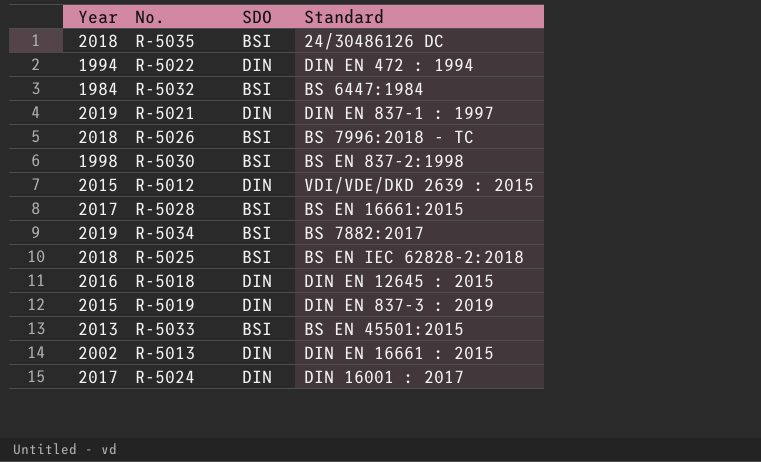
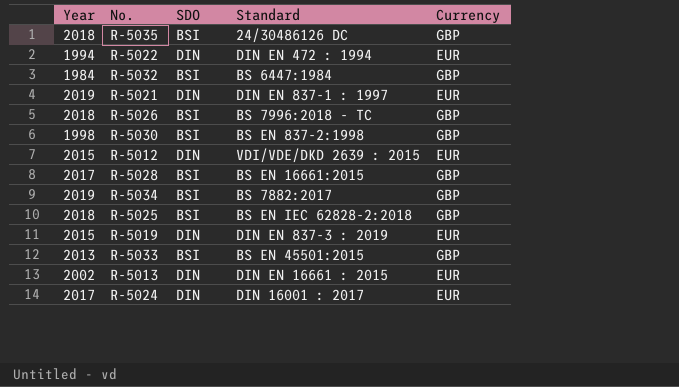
column Currency | position: none -> 5
row R-5018: 2016 | DIN | DIN EN 12645 : 2015 -> none

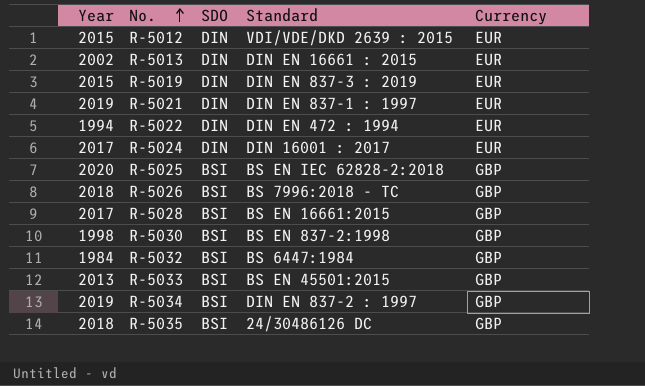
row order: none -> No. ascending
R-5025 | Year: 2018 -> 2020
R-5034 | Standard: BS 7882:2017 -> DIN EN 837-2 : 1997

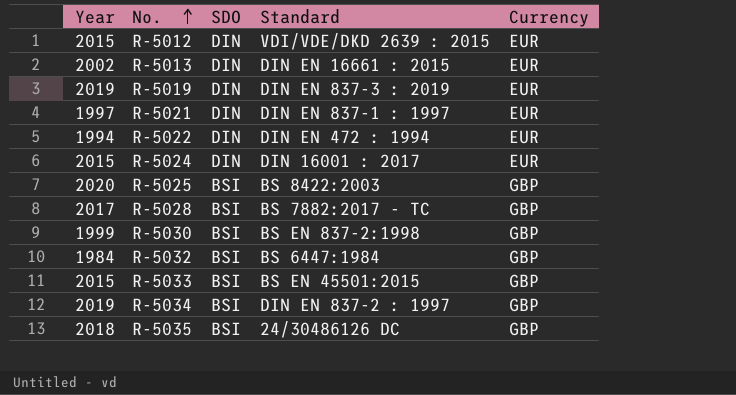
row R-5026: 2018 | BSI | BS 7996:2018 - TC | GBP -> none
R-5019 | Year: 2015 -> 2019
R-5021 | Year: 2019 -> 1997
R-5024 | Year: 2017 -> 2015
R-5025 | Standard: BS EN IEC 62828-2:2018 -> BS 8422:2003
R-5028 | Standard: BS EN 16661:2015 -> BS 7882:2017 - TC
R-5030 | Year: 1998 -> 1999
R-5033 | Year: 2013 -> 2015

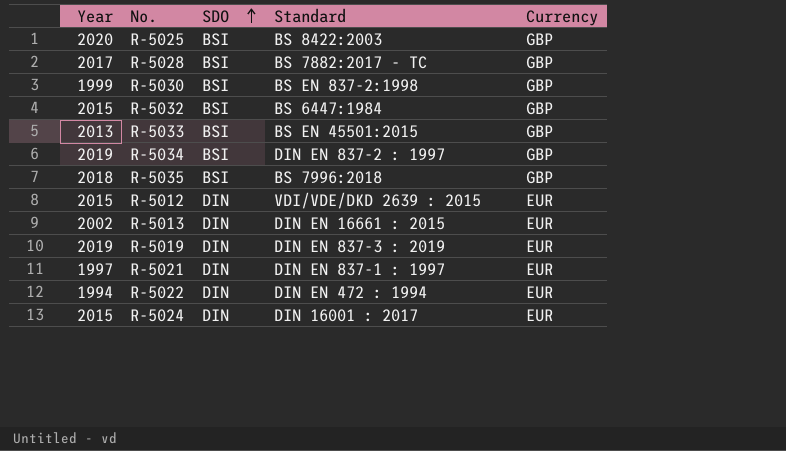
row order: No. ascending -> SDO ascending
R-5032 | Year: 1984 -> 2015
R-5033 | Year: 2015 -> 2013
R-5035 | Standard: 24/30486126 DC -> BS 7996:2018

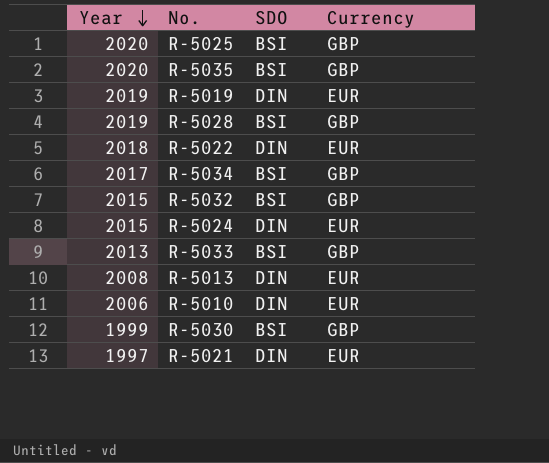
row order: SDO ascending -> Year descending
column Standard | position: 4 -> none
row R-5012: 2015 | DIN | VDI/VDE/DKD 2639 : 2015 | EUR -> none
R-5035 | Year: 2018 -> 2020
R-5028 | Year: 2017 -> 2019
R-5022 | Year: 1994 -> 2018
R-5034 | Year: 2019 -> 2017
R-5013 | Year: 2002 -> 2008
row R-5010: none -> 2006 | DIN | EUR

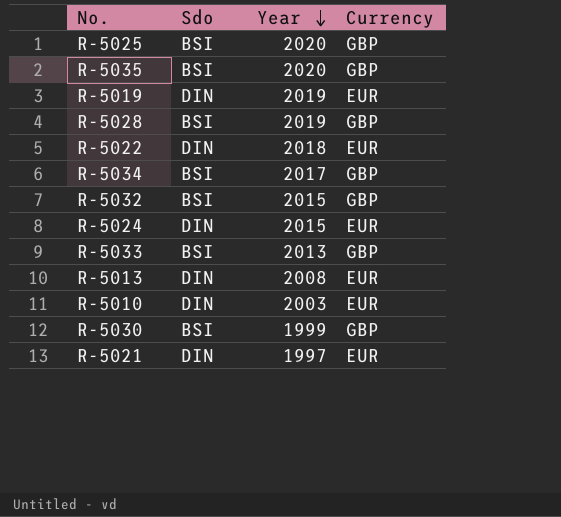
column name: SDO -> Sdo
column Year | position: 1 -> 3
R-5010 | Year: 2006 -> 2003

